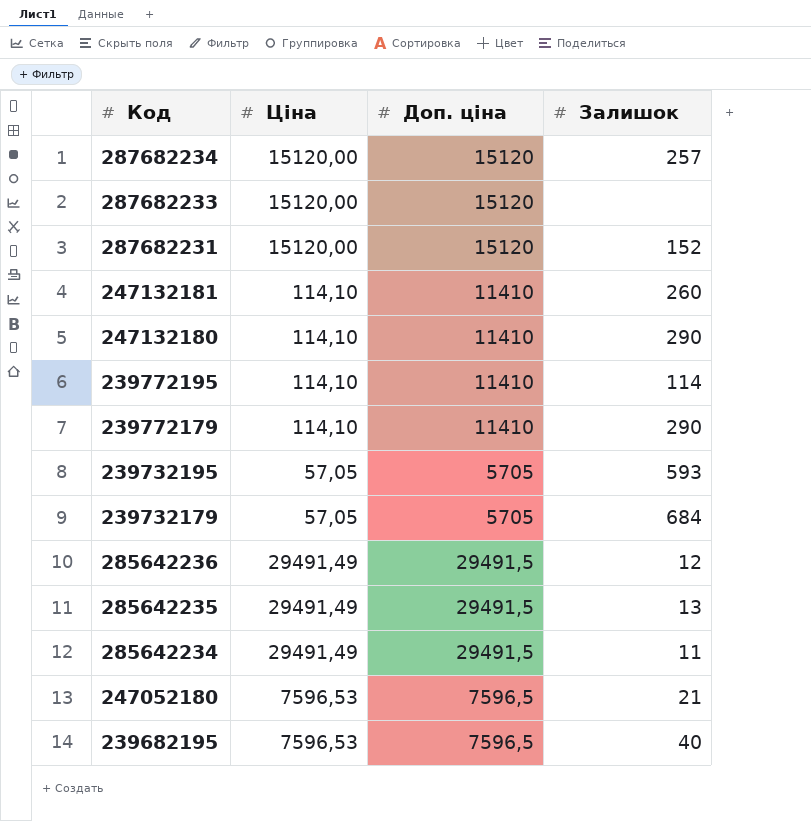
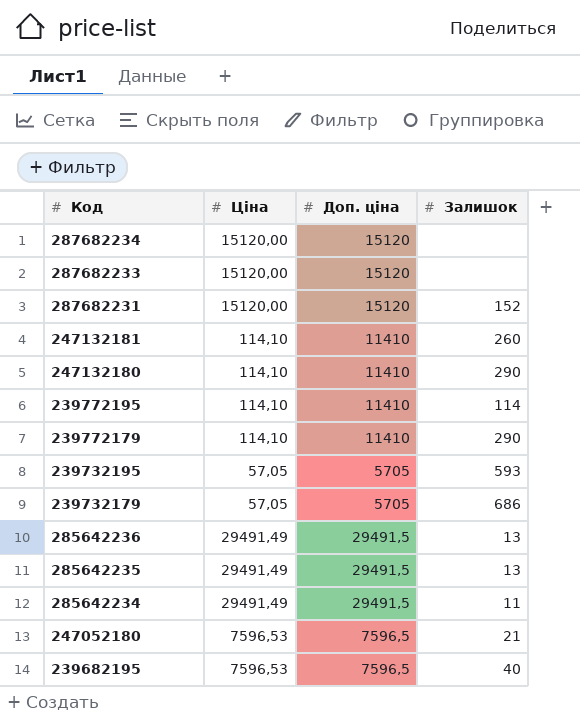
287682234 | Залишок: 257 -> none
239732179 | Залишок: 684 -> 686
285642236 | Залишок: 12 -> 13

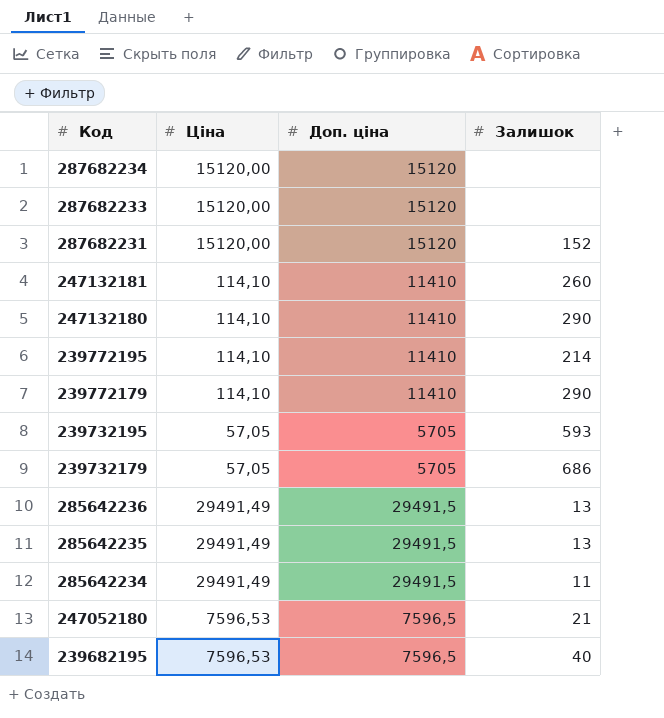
239772195 | Залишок: 114 -> 214

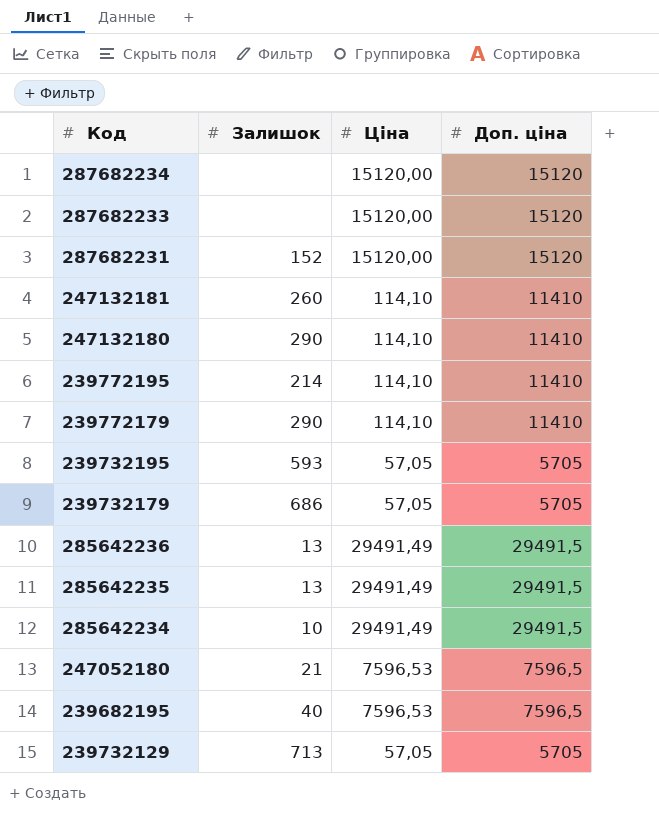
column Залишок | position: 4 -> 2
285642234 | Залишок: 11 -> 10
row 239732129: none -> 713 | 57,05 | 5705

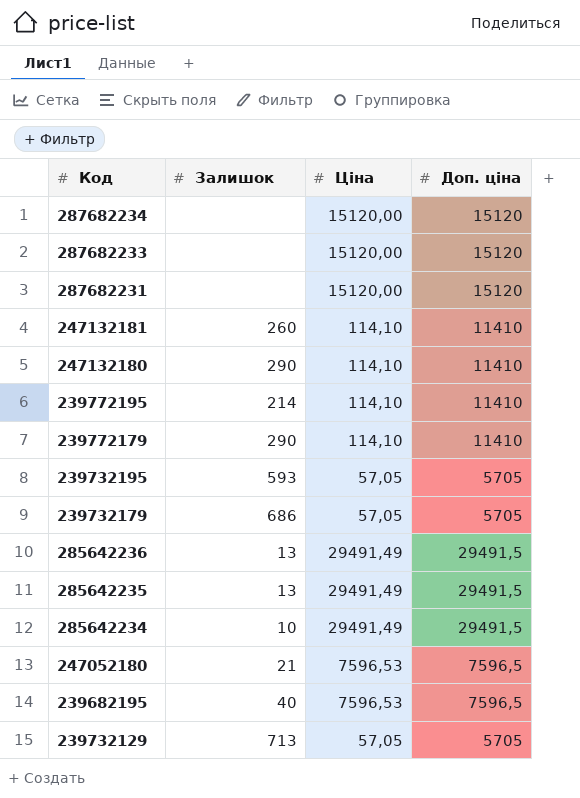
287682231 | Залишок: 152 -> none

